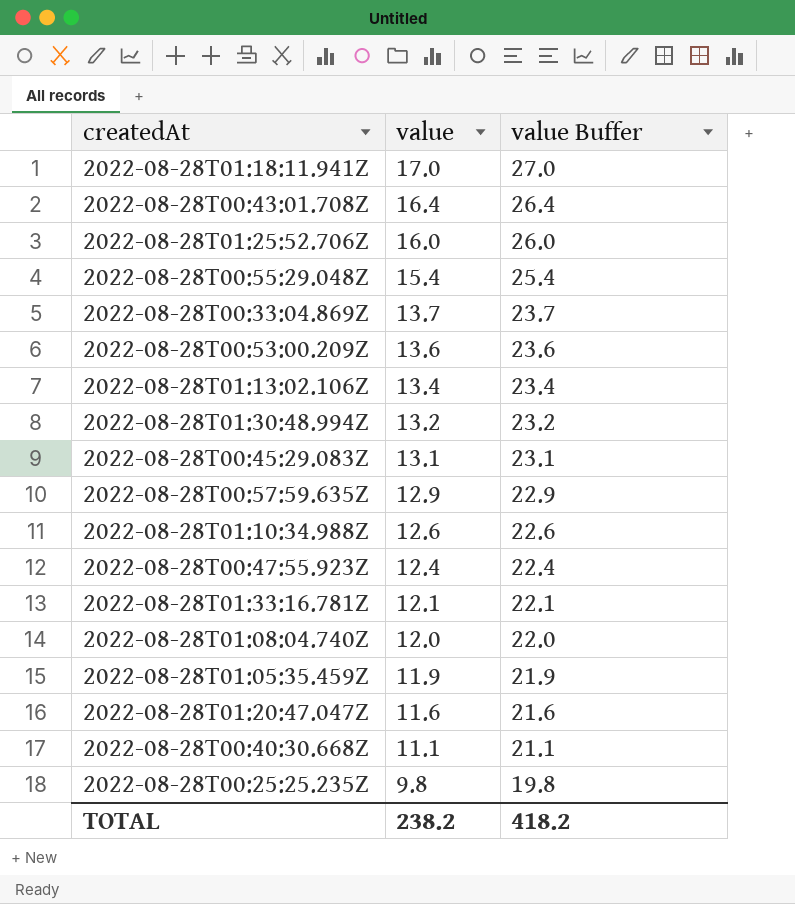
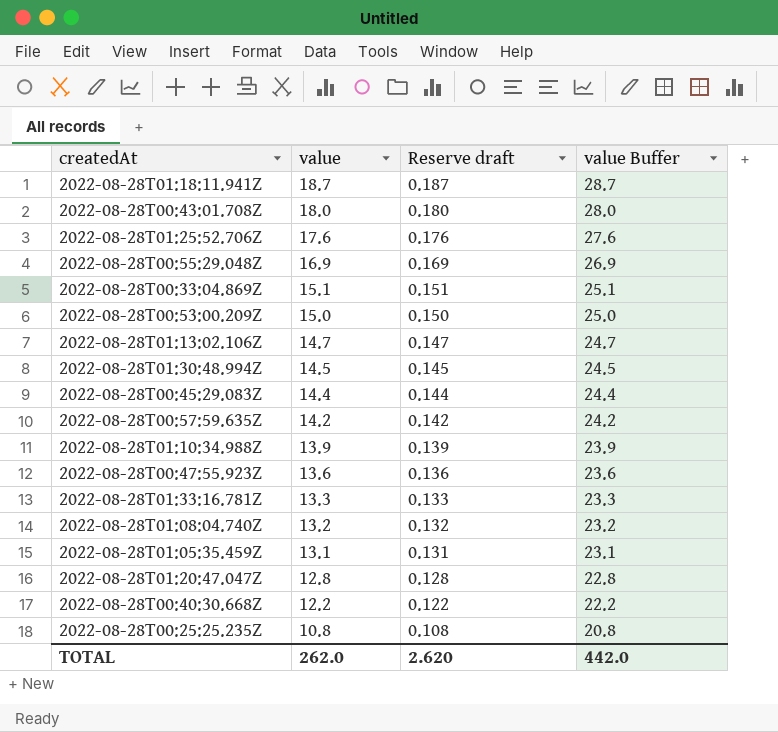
column Reserve draft | formula: none -> [value] * 0.01
2022-08-28T01:18:11.941Z | value: 17.0 -> 18.7
2022-08-28T01:18:11.941Z | value Buffer: 27.0 -> 28.7
2022-08-28T00:43:01.708Z | value: 16.4 -> 18.0
2022-08-28T00:43:01.708Z | value Buffer: 26.4 -> 28.0
2022-08-28T01:25:52.706Z | value: 16.0 -> 17.6
2022-08-28T01:25:52.706Z | value Buffer: 26.0 -> 27.6
2022-08-28T00:55:29.048Z | value: 15.4 -> 16.9
2022-08-28T00:55:29.048Z | value Buffer: 25.4 -> 26.9
2022-08-28T00:33:04.869Z | value: 13.7 -> 15.1
2022-08-28T00:33:04.869Z | value Buffer: 23.7 -> 25.1
2022-08-28T00:53:00.209Z | value: 13.6 -> 15.0
2022-08-28T00:53:00.209Z | value Buffer: 23.6 -> 25.0
2022-08-28T01:13:02.106Z | value: 13.4 -> 14.7
2022-08-28T01:13:02.106Z | value Buffer: 23.4 -> 24.7
2022-08-28T01:30:48.994Z | value: 13.2 -> 14.5
2022-08-28T01:30:48.994Z | value Buffer: 23.2 -> 24.5
2022-08-28T00:45:29.083Z | value: 13.1 -> 14.4
2022-08-28T00:45:29.083Z | value Buffer: 23.1 -> 24.4
2022-08-28T00:57:59.635Z | value: 12.9 -> 14.2
2022-08-28T00:57:59.635Z | value Buffer: 22.9 -> 24.2
2022-08-28T01:10:34.988Z | value: 12.6 -> 13.9
2022-08-28T01:10:34.988Z | value Buffer: 22.6 -> 23.9
2022-08-28T00:47:55.923Z | value: 12.4 -> 13.6
2022-08-28T00:47:55.923Z | value Buffer: 22.4 -> 23.6
2022-08-28T01:33:16.781Z | value: 12.1 -> 13.3
2022-08-28T01:33:16.781Z | value Buffer: 22.1 -> 23.3
2022-08-28T01:08:04.740Z | value: 12.0 -> 13.2
2022-08-28T01:08:04.740Z | value Buffer: 22.0 -> 23.2
2022-08-28T01:05:35.459Z | value: 11.9 -> 13.1
2022-08-28T01:05:35.459Z | value Buffer: 21.9 -> 23.1
2022-08-28T01:20:47.047Z | value: 11.6 -> 12.8
2022-08-28T01:20:47.047Z | value Buffer: 21.6 -> 22.8
2022-08-28T00:40:30.668Z | value: 11.1 -> 12.2
2022-08-28T00:40:30.668Z | value Buffer: 21.1 -> 22.2
2022-08-28T00:25:25.235Z | value: 9.8 -> 10.8
2022-08-28T00:25:25.235Z | value Buffer: 19.8 -> 20.8
TOTAL | value: 238.2 -> 262.0
TOTAL | value Buffer: 418.2 -> 442.0

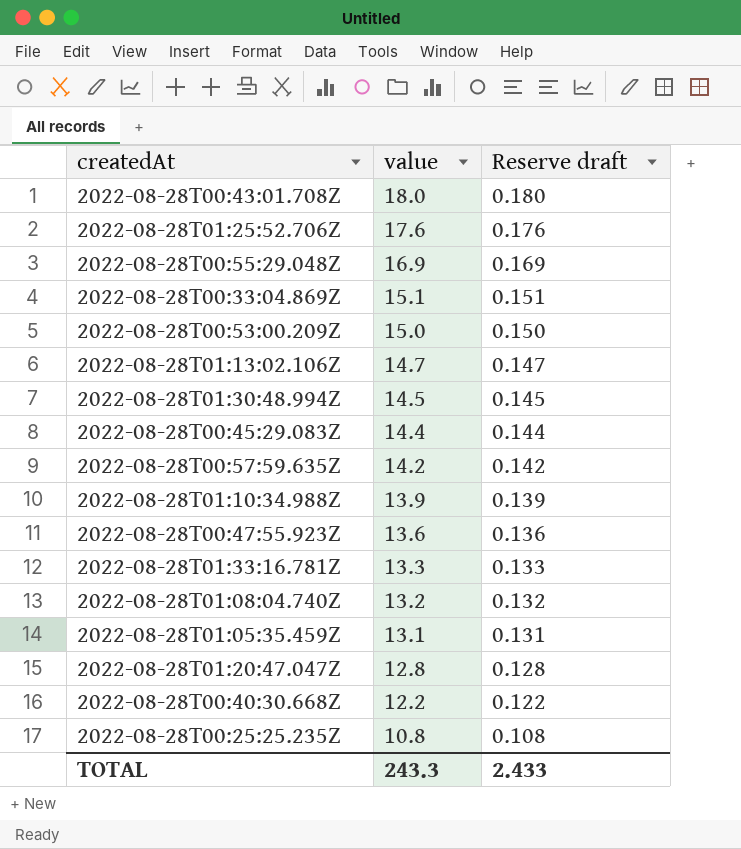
column value Buffer | formula: [value] + 10 -> none
row 2022-08-28T01:18:11.941Z: 18.7 | 0.187 | 28.7 -> none
TOTAL | value: 262.0 -> 243.3
TOTAL | Reserve draft: 2.620 -> 2.433

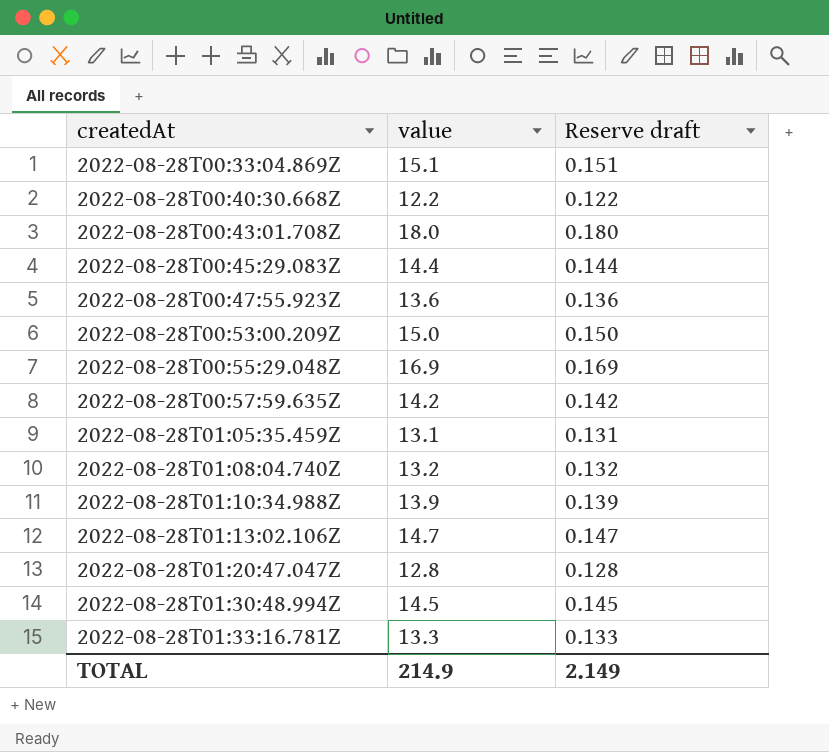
row order: value descending -> createdAt ascending
row 2022-08-28T01:25:52.706Z: 17.6 | 0.176 -> none
row 2022-08-28T00:25:25.235Z: 10.8 | 0.108 -> none
TOTAL | value: 243.3 -> 214.9
TOTAL | Reserve draft: 2.433 -> 2.149

